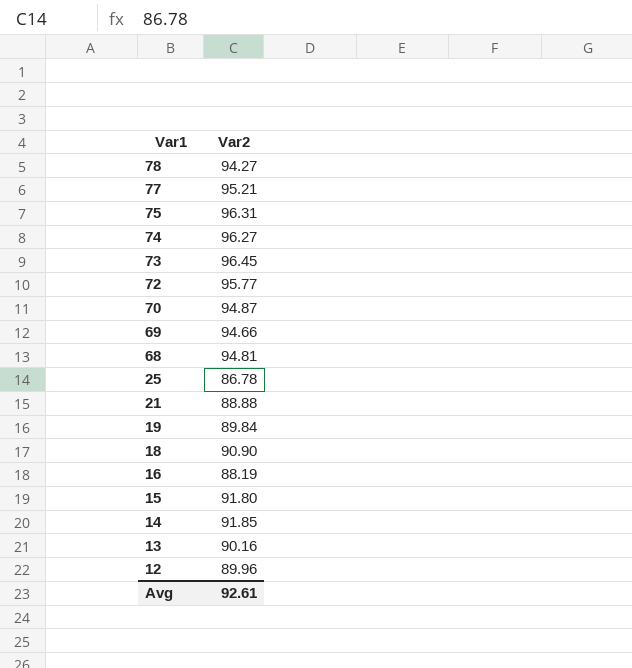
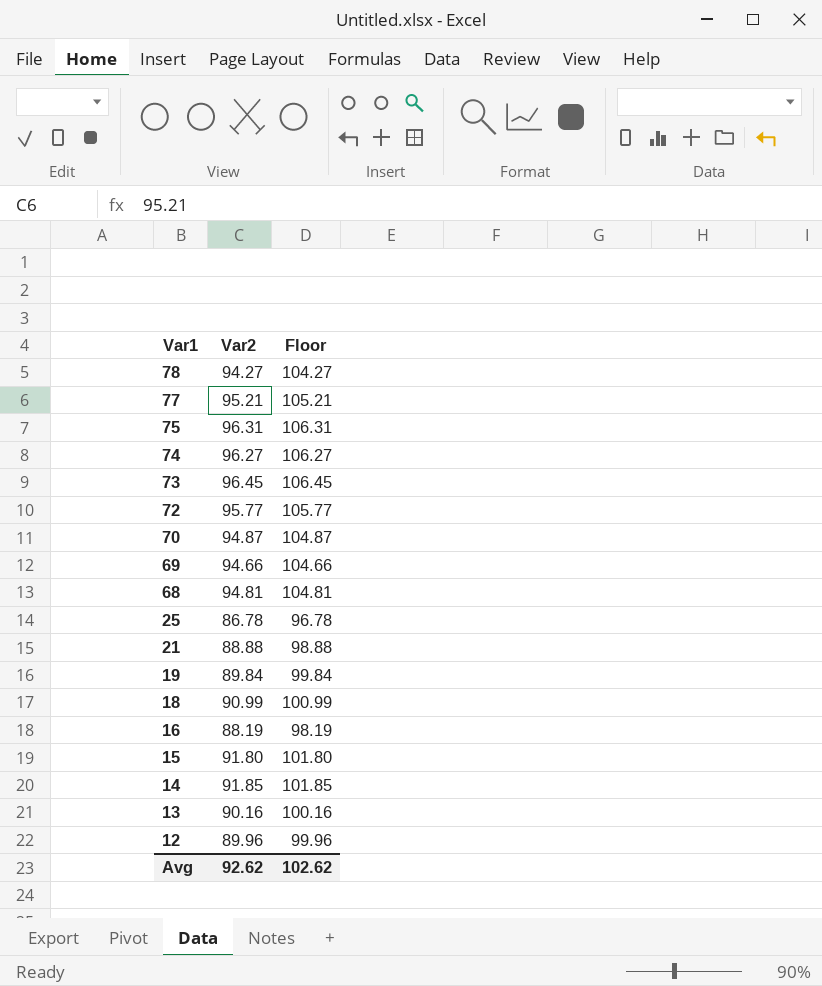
column Floor | formula: none -> [Var2] + 10
18 | Var2: 90.90 -> 90.99
Avg | Var2: 92.61 -> 92.62

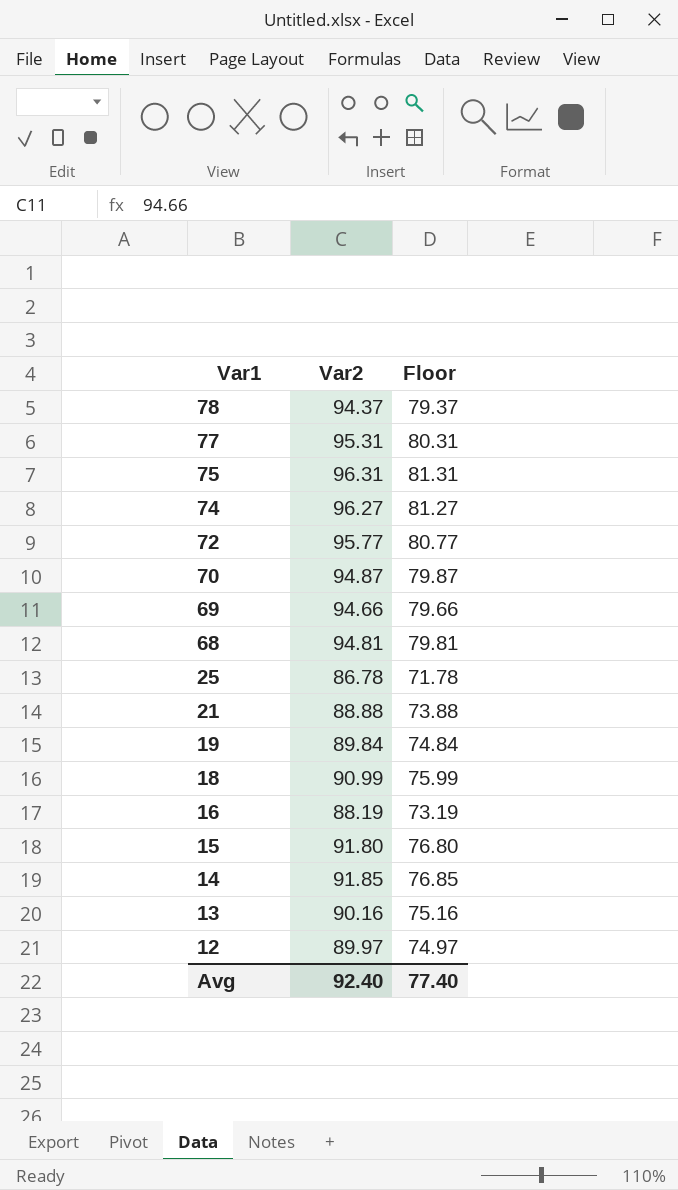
column Floor | formula: [Var2] + 10 -> [Var2] - 15
row 73: 96.45 | 106.45 -> none
78 | Var2: 94.27 -> 94.37
77 | Var2: 95.21 -> 95.31
12 | Var2: 89.96 -> 89.97
Avg | Var2: 92.62 -> 92.40
Avg | Floor: 102.62 -> 77.40

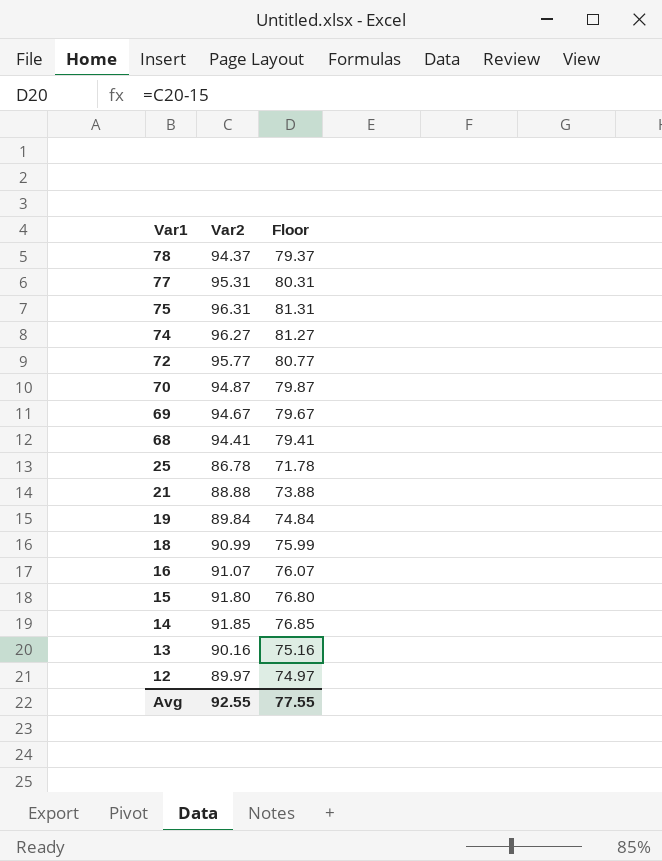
69 | Var2: 94.66 -> 94.67
69 | Floor: 79.66 -> 79.67
68 | Var2: 94.81 -> 94.41
68 | Floor: 79.81 -> 79.41
16 | Var2: 88.19 -> 91.07
16 | Floor: 73.19 -> 76.07
Avg | Var2: 92.40 -> 92.55
Avg | Floor: 77.40 -> 77.55

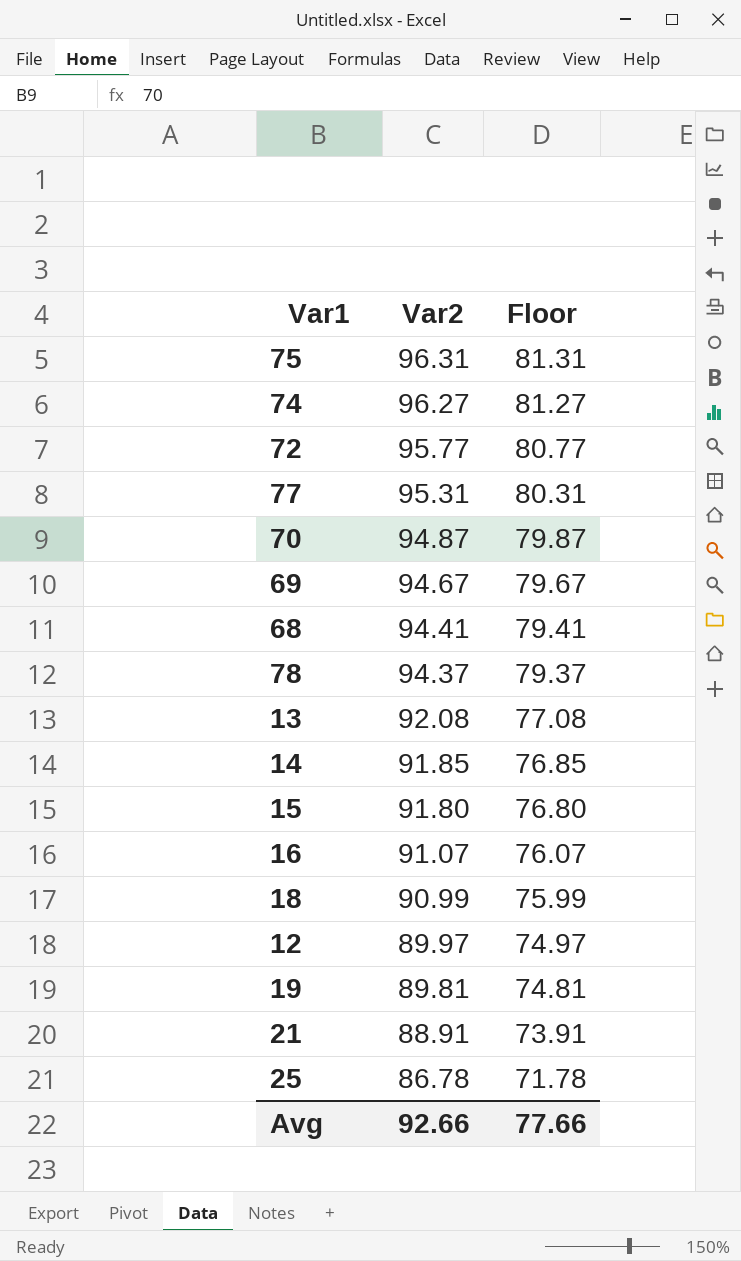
row order: Var1 descending -> Var2 descending
13 | Var2: 90.16 -> 92.08
13 | Floor: 75.16 -> 77.08
19 | Var2: 89.84 -> 89.81
19 | Floor: 74.84 -> 74.81
21 | Var2: 88.88 -> 88.91
21 | Floor: 73.88 -> 73.91
Avg | Var2: 92.55 -> 92.66
Avg | Floor: 77.55 -> 77.66

